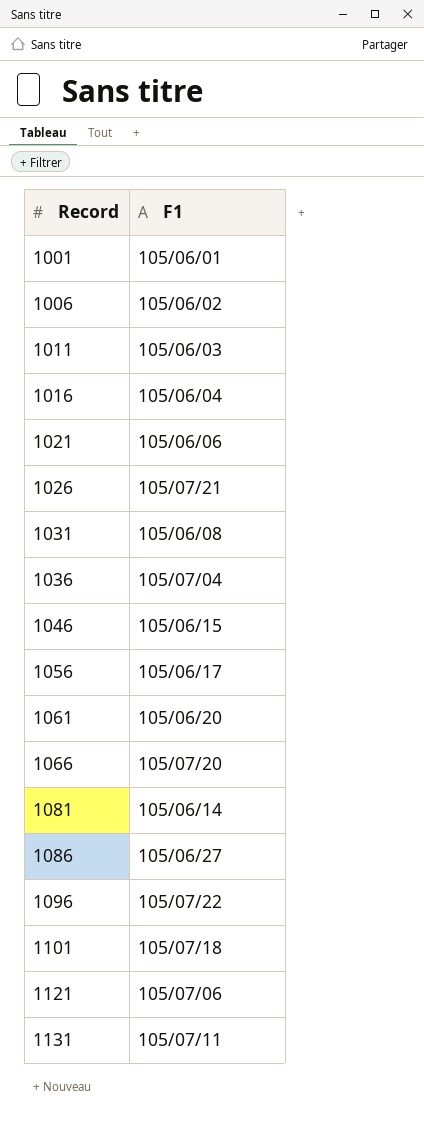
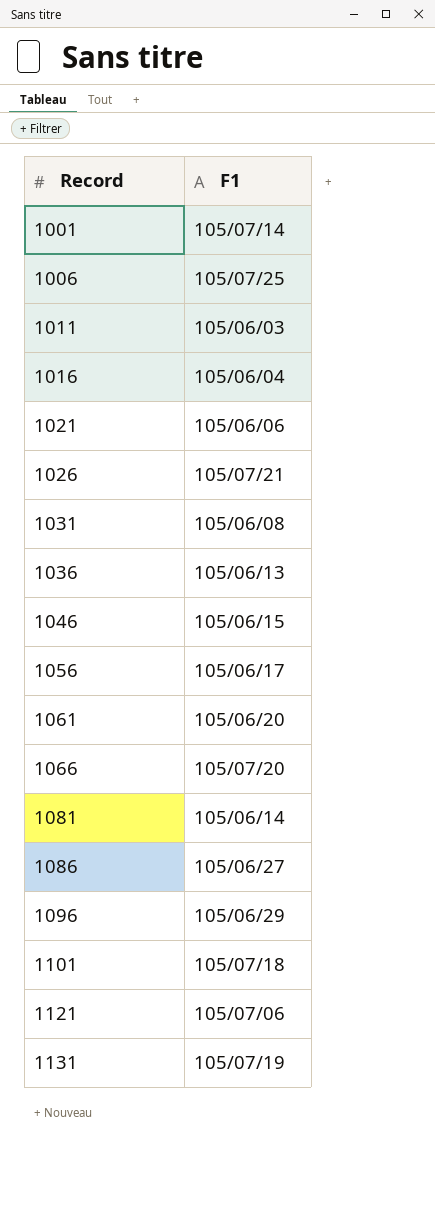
1001 | F1: 105/06/01 -> 105/07/14
1006 | F1: 105/06/02 -> 105/07/25
1036 | F1: 105/07/04 -> 105/06/13
1096 | F1: 105/07/22 -> 105/06/29
1131 | F1: 105/07/11 -> 105/07/19

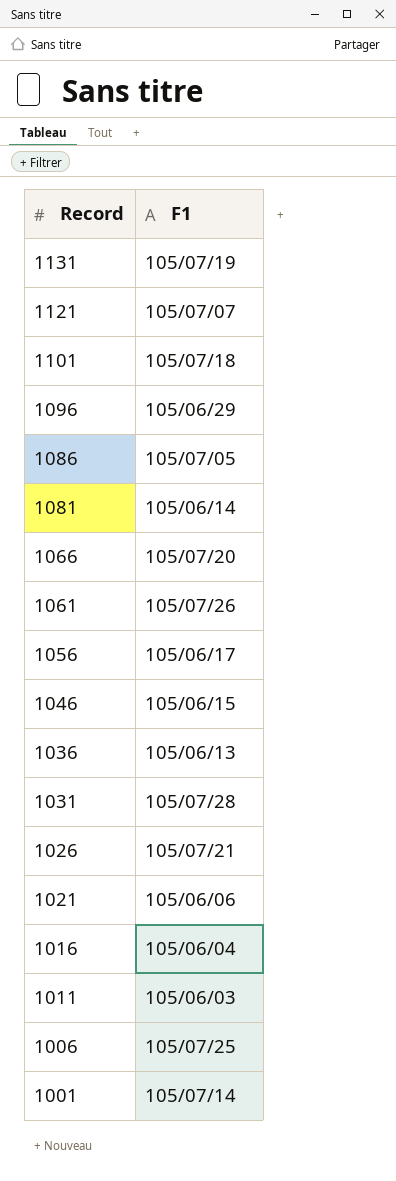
row order: Record ascending -> Record descending
1121 | F1: 105/07/06 -> 105/07/07
1086 | F1: 105/06/27 -> 105/07/05
1061 | F1: 105/06/20 -> 105/07/26
1031 | F1: 105/06/08 -> 105/07/28

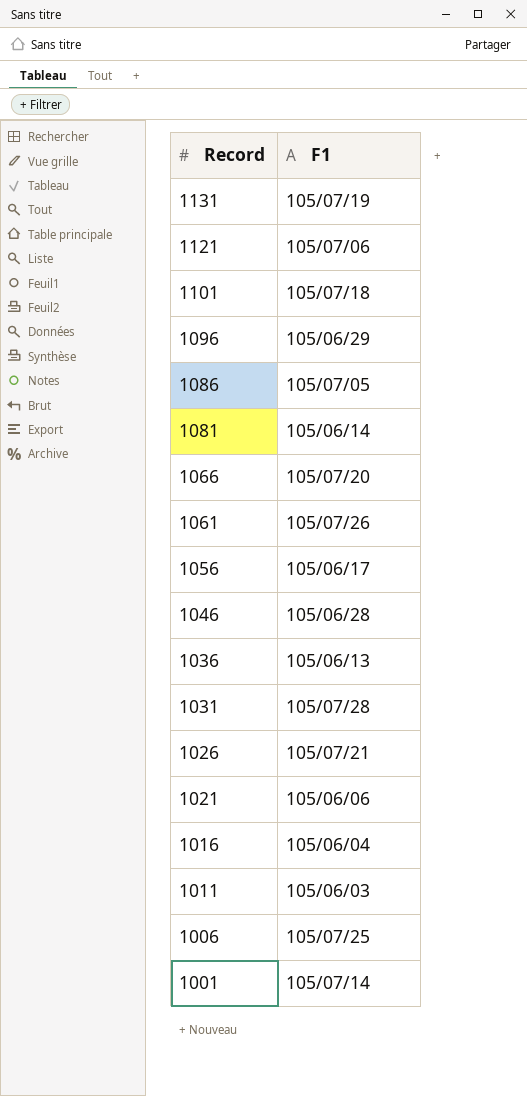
1121 | F1: 105/07/07 -> 105/07/06
1046 | F1: 105/06/15 -> 105/06/28

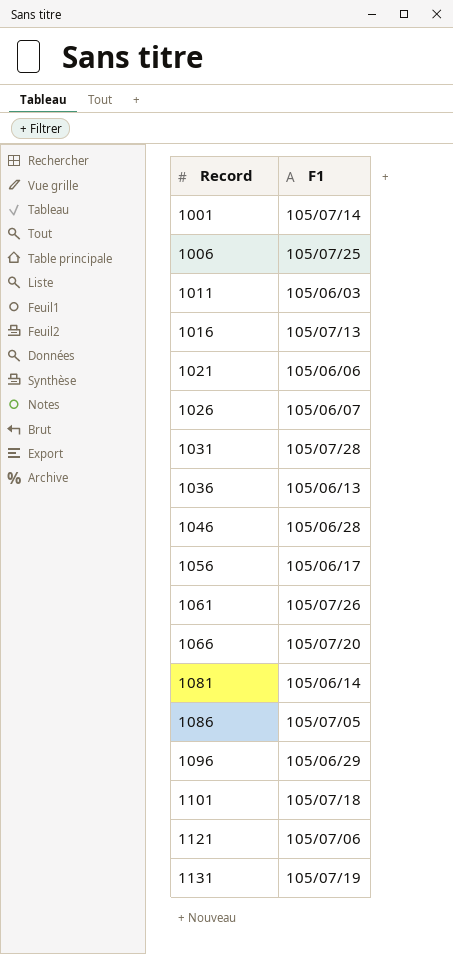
row order: Record descending -> Record ascending
1016 | F1: 105/06/04 -> 105/07/13
1026 | F1: 105/07/21 -> 105/06/07

